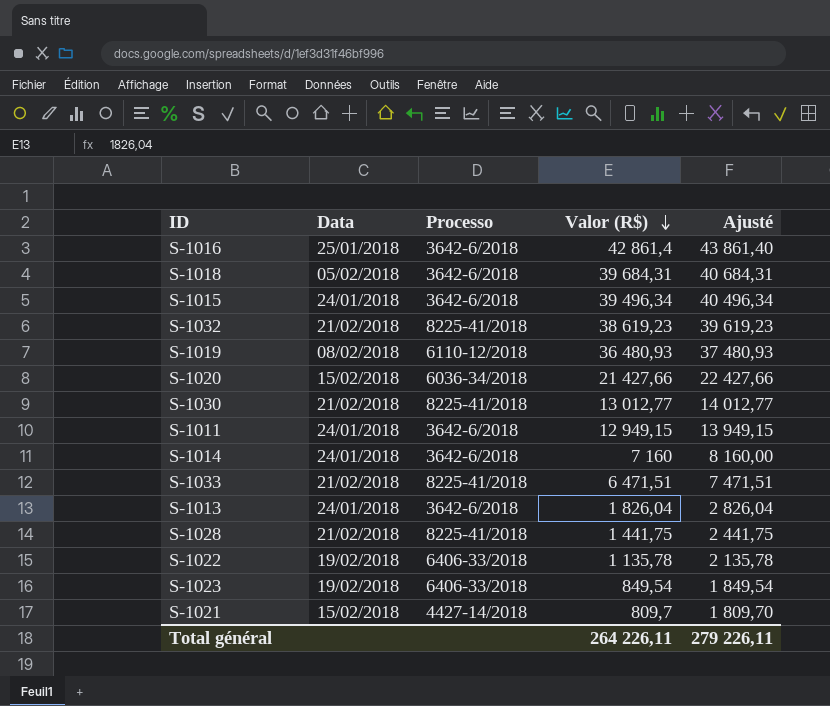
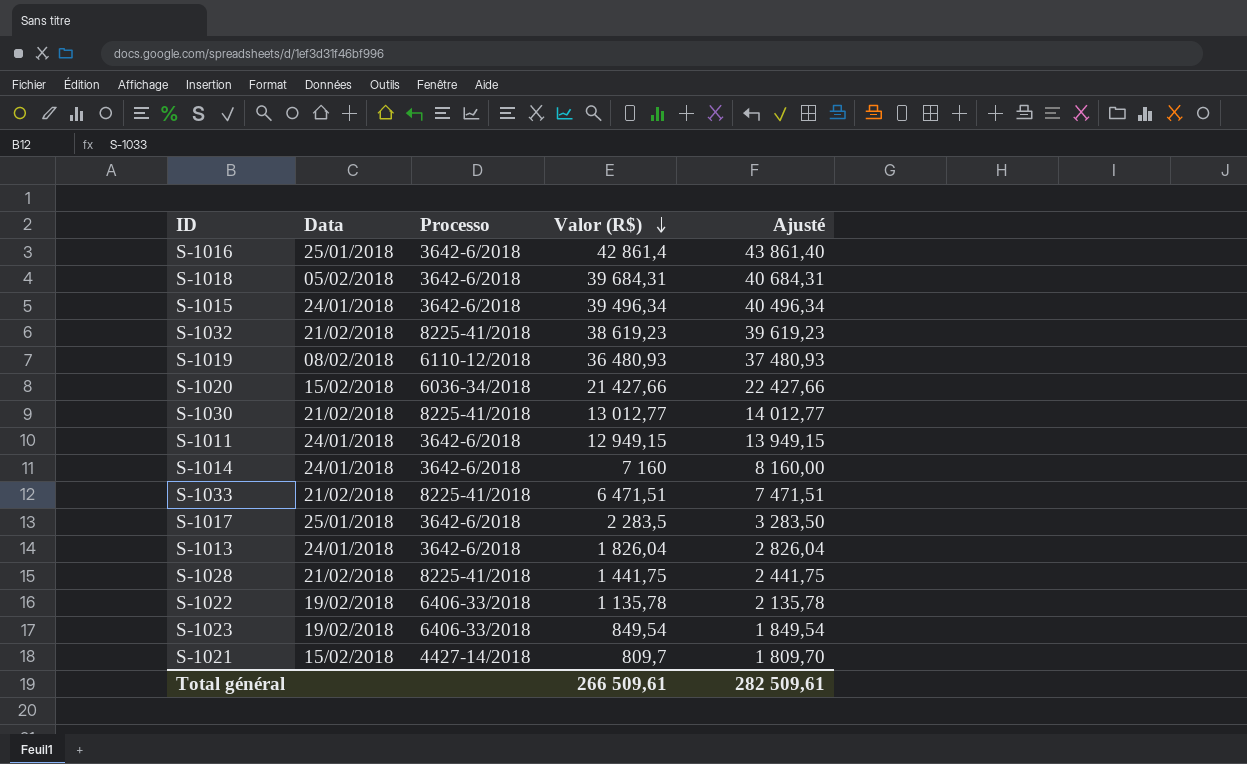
row S-1017: none -> 25/01/2018 | 3642-6/2018 | 2 283,5 | 3 283,50
Total général | Valor (R$): 264 226,11 -> 266 509,61
Total général | Ajusté: 279 226,11 -> 282 509,61

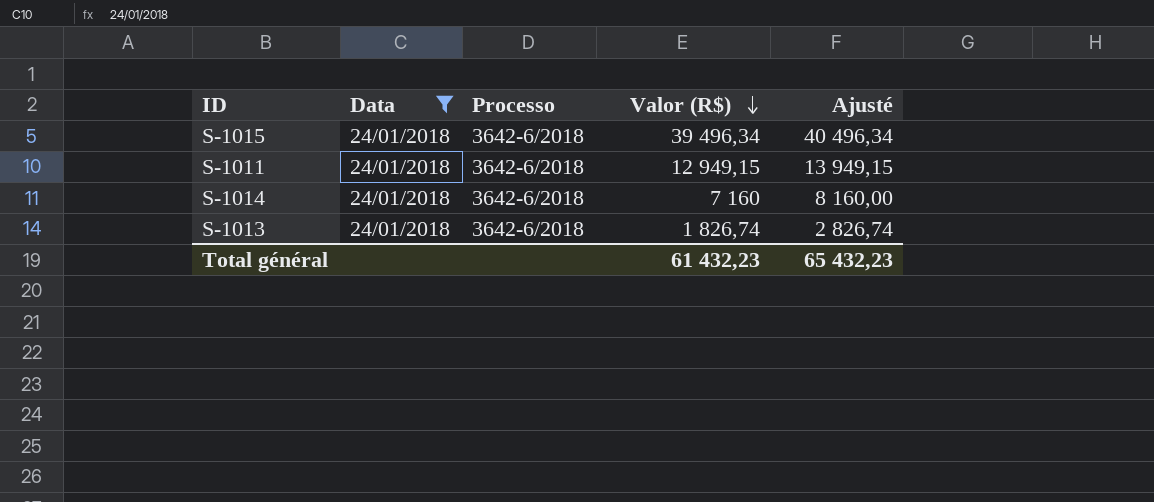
filter: none -> Data = 24/01/2018
S-1013 | Valor (R$): 1 826,04 -> 1 826,74
S-1013 | Ajusté: 2 826,04 -> 2 826,74
Total général | Valor (R$): 266 509,61 -> 61 432,23
Total général | Ajusté: 282 509,61 -> 65 432,23

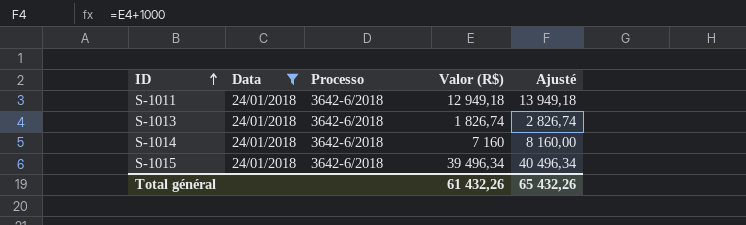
row order: Valor (R$) descending -> ID ascending
S-1011 | Valor (R$): 12 949,15 -> 12 949,18
S-1011 | Ajusté: 13 949,15 -> 13 949,18
Total général | Valor (R$): 61 432,23 -> 61 432,26
Total général | Ajusté: 65 432,23 -> 65 432,26

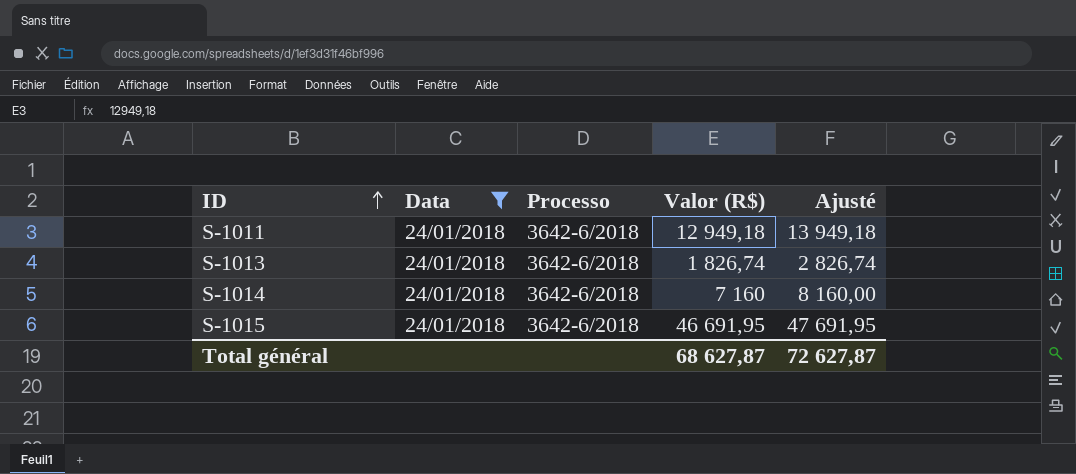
S-1015 | Valor (R$): 39 496,34 -> 46 691,95
S-1015 | Ajusté: 40 496,34 -> 47 691,95
Total général | Valor (R$): 61 432,26 -> 68 627,87
Total général | Ajusté: 65 432,26 -> 72 627,87

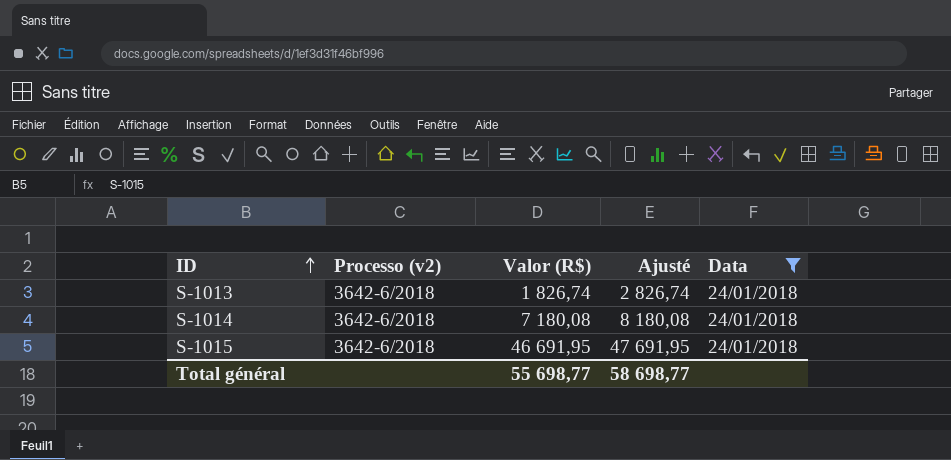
column name: Processo -> Processo (v2)
column Data | position: 2 -> 5
row S-1011: 24/01/2018 | 3642-6/2018 | 12 949,18 | 13 949,18 -> none
S-1014 | Valor (R$): 7 160 -> 7 180,08
S-1014 | Ajusté: 8 160,00 -> 8 180,08
Total général | Valor (R$): 68 627,87 -> 55 698,77
Total général | Ajusté: 72 627,87 -> 58 698,77

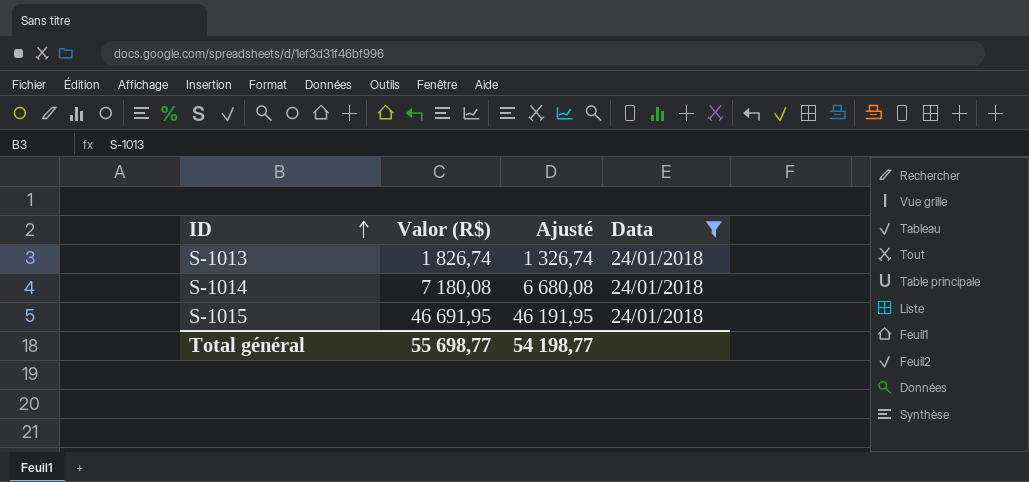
column Processo (v2) | position: 2 -> none
column Ajusté | formula: [Valor (R$)] + 1000 -> [Valor (R$)] - 500
Total général | Ajusté: 58 698,77 -> 54 198,77

